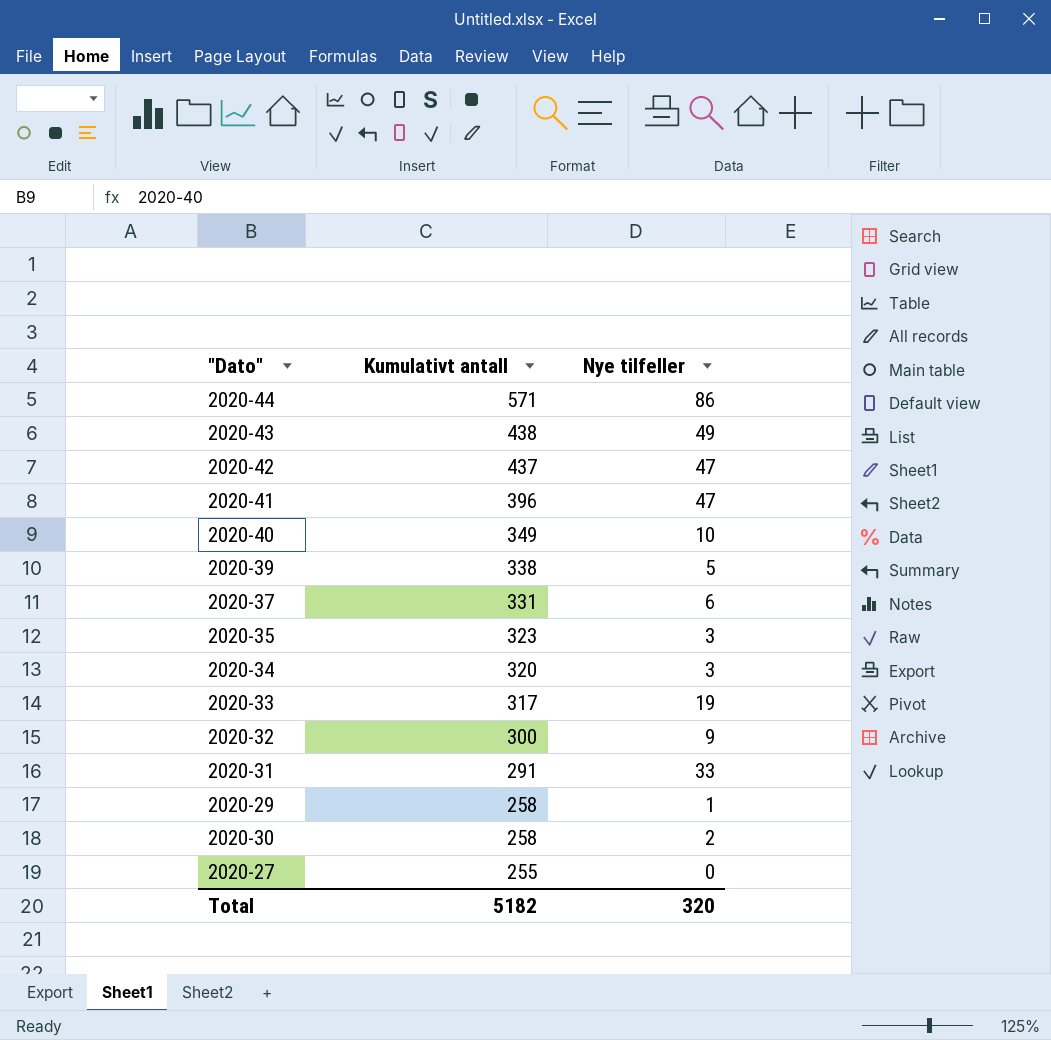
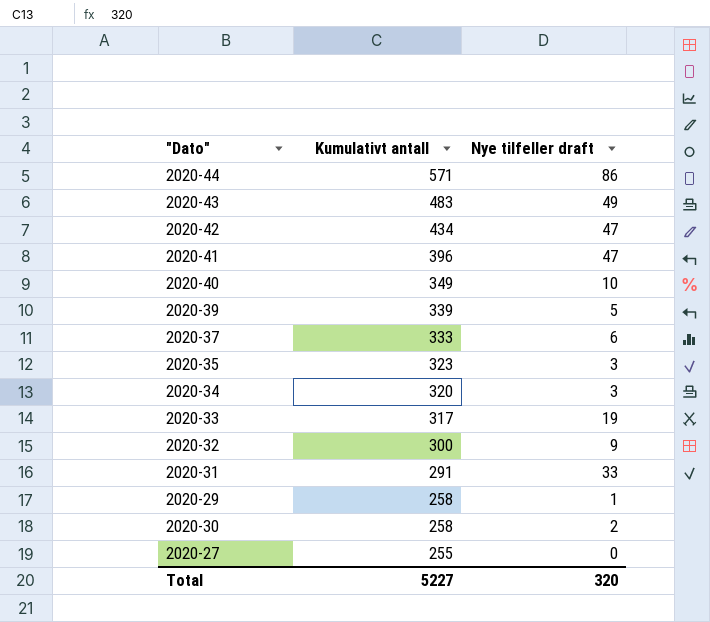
column name: Nye tilfeller -> Nye tilfeller draft
2020-43 | Kumulativt antall: 438 -> 483
2020-42 | Kumulativt antall: 437 -> 434
2020-39 | Kumulativt antall: 338 -> 339
2020-37 | Kumulativt antall: 331 -> 333
Total | Kumulativt antall: 5182 -> 5227

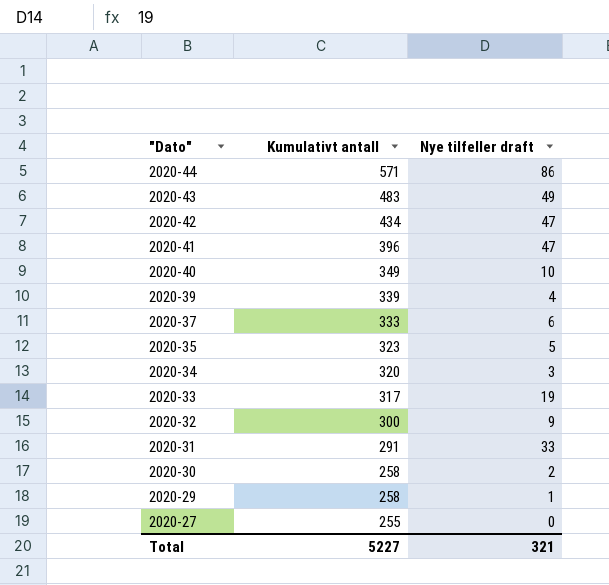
row order: Kumulativt antall descending -> "Dato" descending
2020-39 | Nye tilfeller draft: 5 -> 4
2020-35 | Nye tilfeller draft: 3 -> 5
Total | Nye tilfeller draft: 320 -> 321

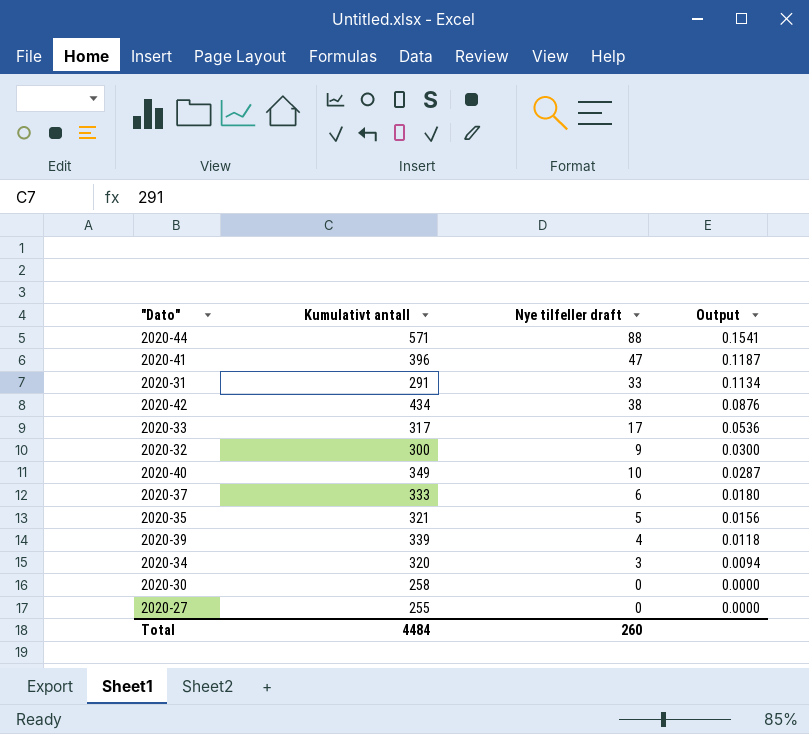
row order: "Dato" descending -> Output descending
column Output | formula: none -> [Nye tilfeller draft] / [Kumulativt antall]
row 2020-43: 483 | 49 -> none
row 2020-29: 258 | 1 -> none
2020-44 | Nye tilfeller draft: 86 -> 88
2020-42 | Nye tilfeller draft: 47 -> 38
2020-33 | Nye tilfeller draft: 19 -> 17
2020-35 | Kumulativt antall: 323 -> 321
2020-30 | Nye tilfeller draft: 2 -> 0
Total | Kumulativt antall: 5227 -> 4484
Total | Nye tilfeller draft: 321 -> 260

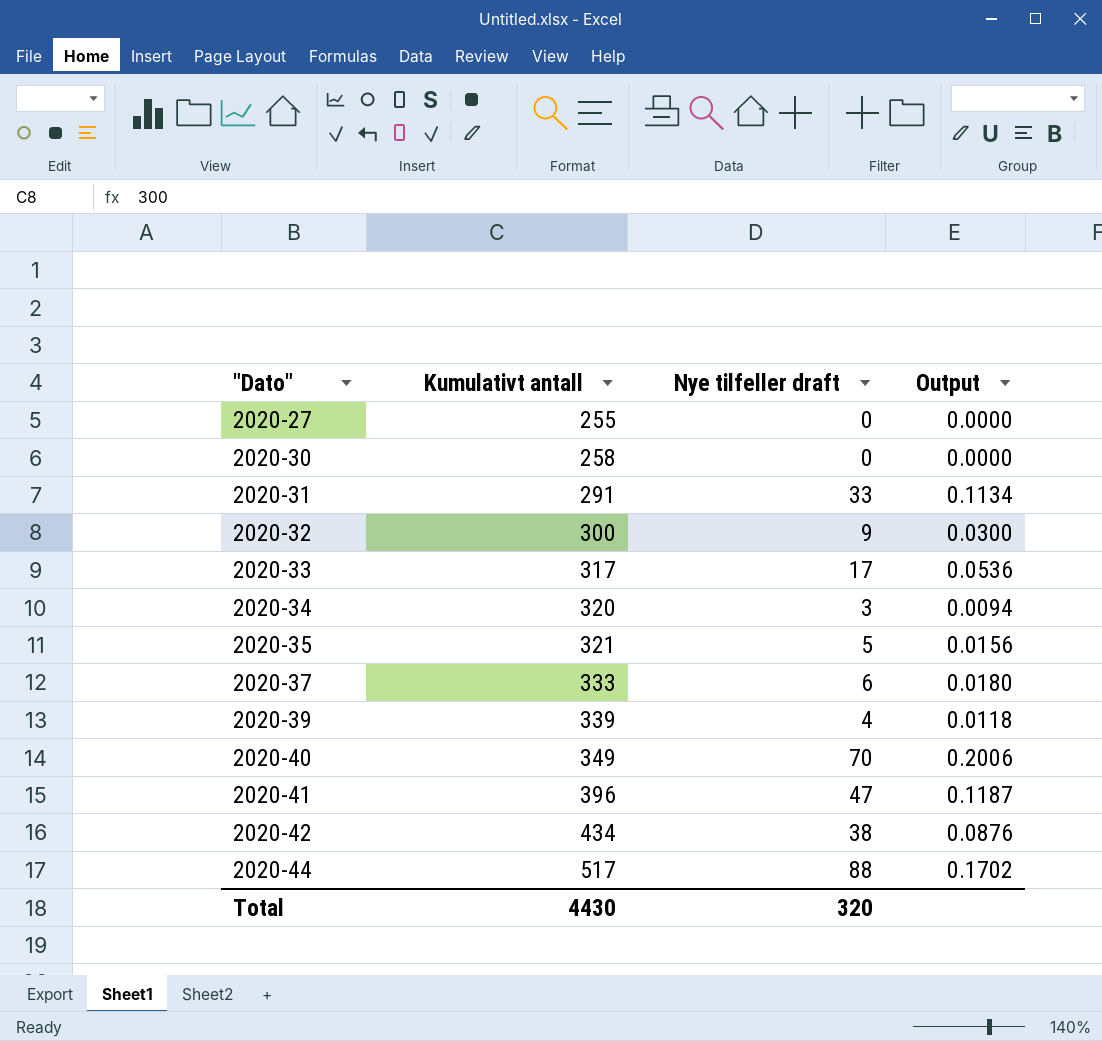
row order: Output descending -> "Dato" ascending
2020-40 | Nye tilfeller draft: 10 -> 70
2020-40 | Output: 0.0287 -> 0.2006
2020-44 | Kumulativt antall: 571 -> 517
2020-44 | Output: 0.1541 -> 0.1702
Total | Kumulativt antall: 4484 -> 4430
Total | Nye tilfeller draft: 260 -> 320

